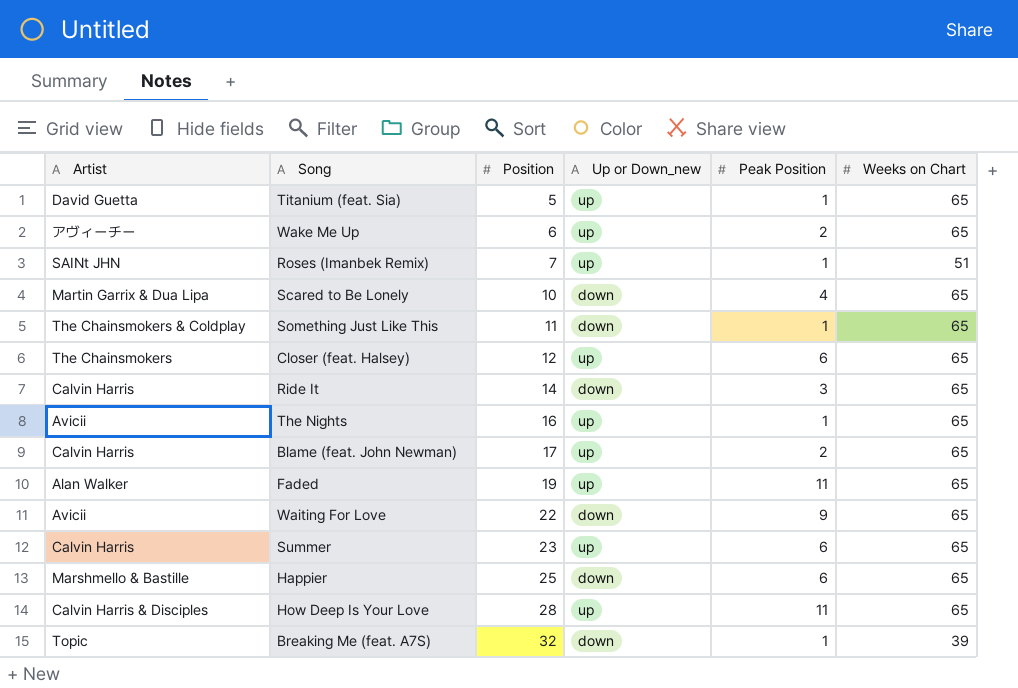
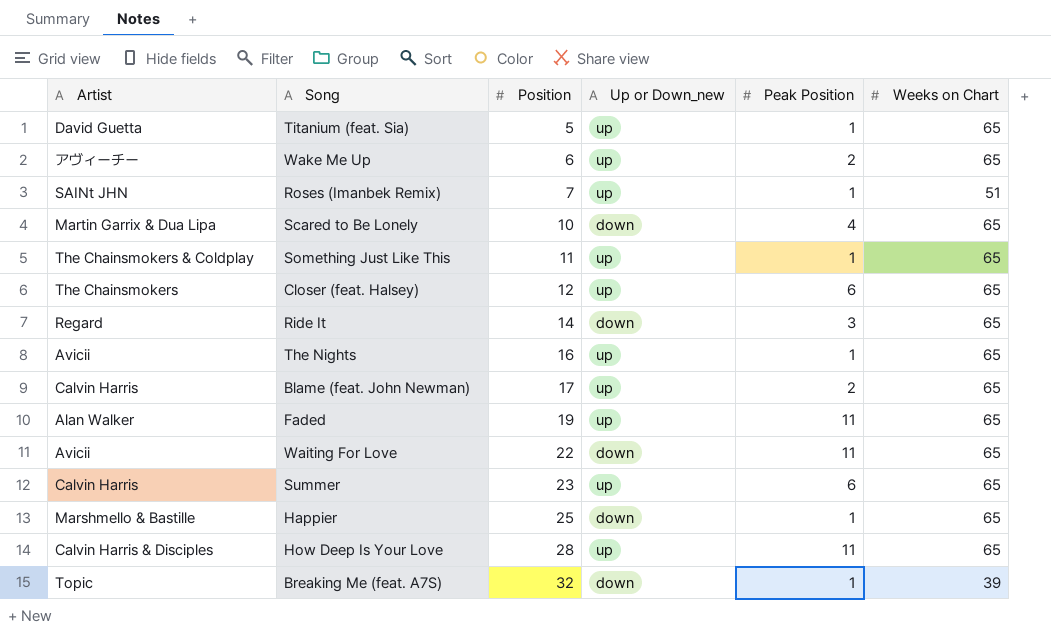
Something Just Like This | Up or Down_new: down -> up
Ride It | Artist: Calvin Harris -> Regard
Waiting For Love | Peak Position: 9 -> 11
Happier | Peak Position: 6 -> 1

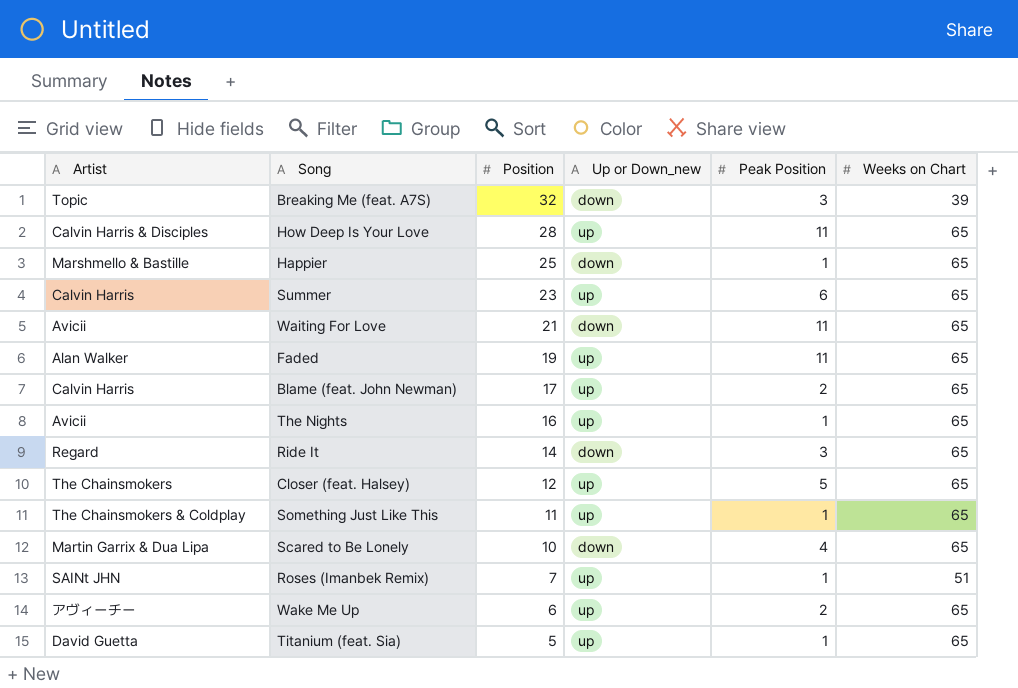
row order: Position ascending -> Position descending
Breaking Me (feat. A7S) | Peak Position: 1 -> 3
Waiting For Love | Position: 22 -> 21
Closer (feat. Halsey) | Peak Position: 6 -> 5

